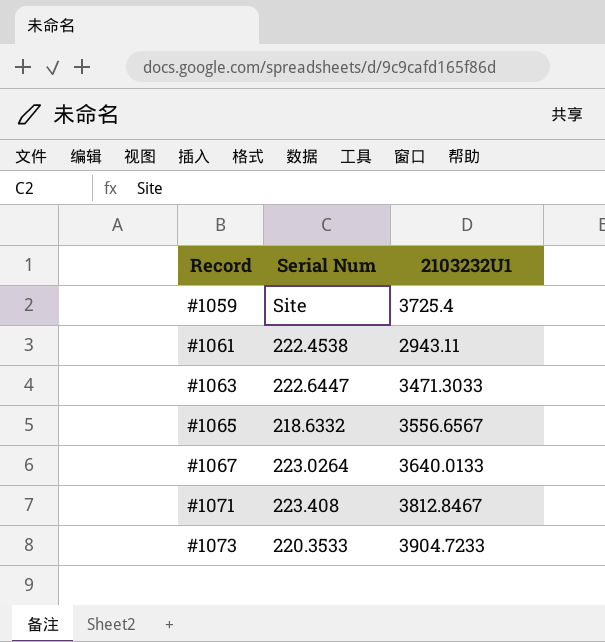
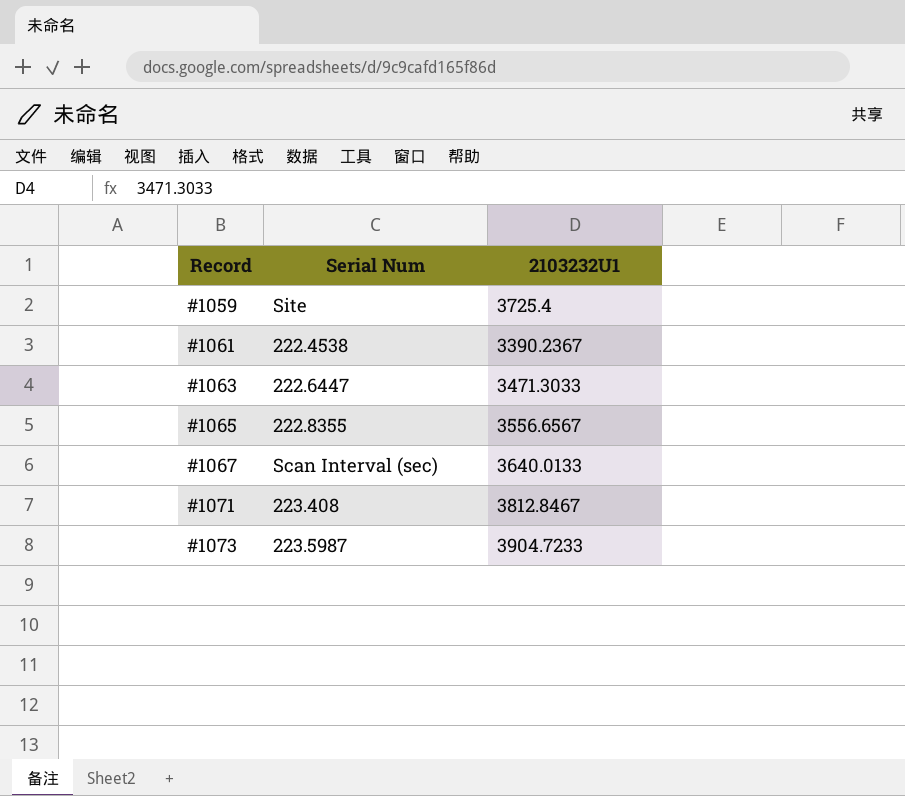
#1061 | 2103232U1: 2943.11 -> 3390.2367
#1065 | Serial Num: 218.6332 -> 222.8355
#1067 | Serial Num: 223.0264 -> Scan Interval (sec)
#1073 | Serial Num: 220.3533 -> 223.5987

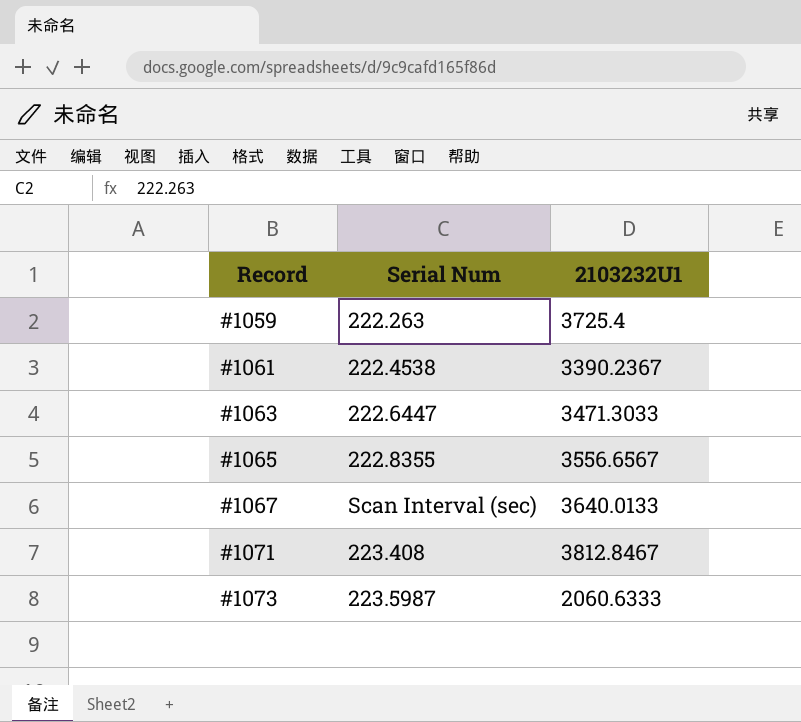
#1059 | Serial Num: Site -> 222.263
#1073 | 2103232U1: 3904.7233 -> 2060.6333

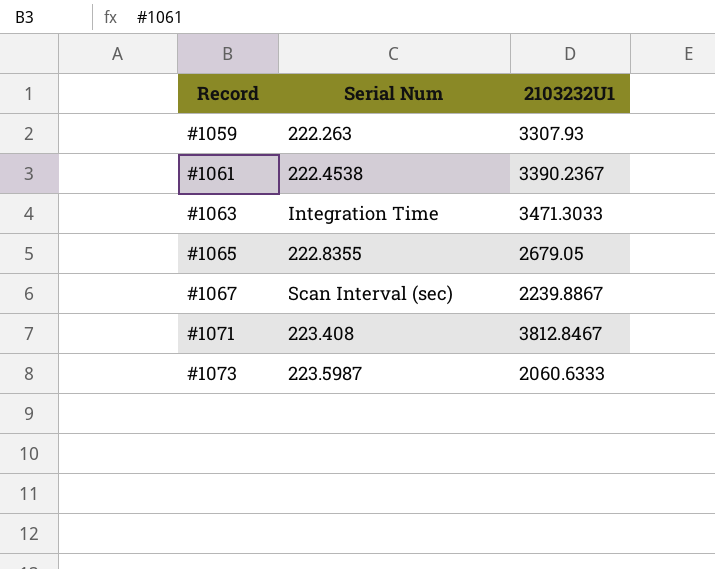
#1059 | 2103232U1: 3725.4 -> 3307.93
#1063 | Serial Num: 222.6447 -> Integration Time
#1065 | 2103232U1: 3556.6567 -> 2679.05
#1067 | 2103232U1: 3640.0133 -> 2239.8867

